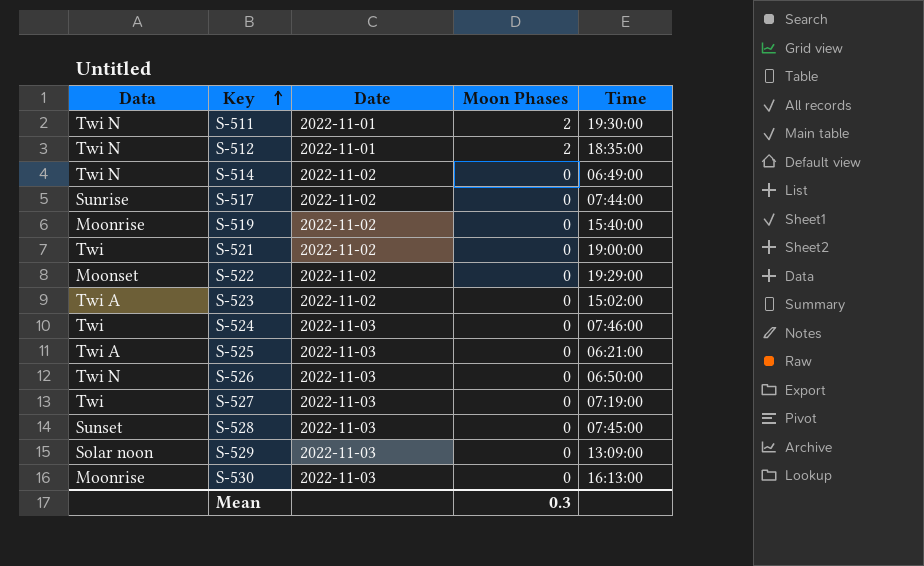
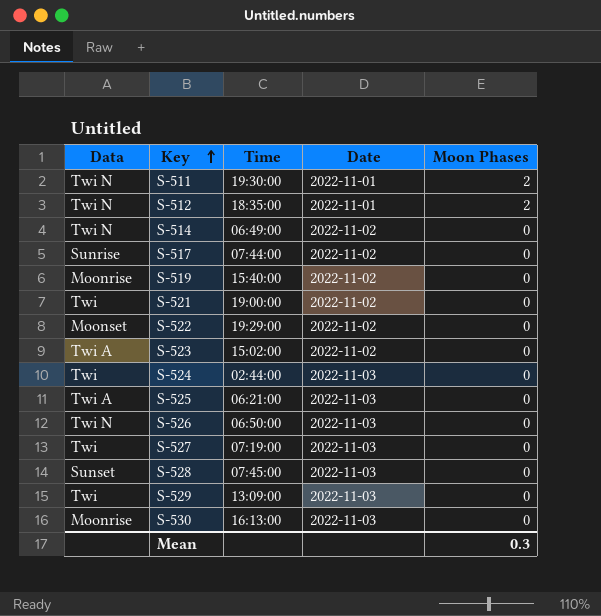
column Time | position: 5 -> 3
S-524 | Time: 07:46:00 -> 02:44:00
S-529 | Data: Solar noon -> Twi

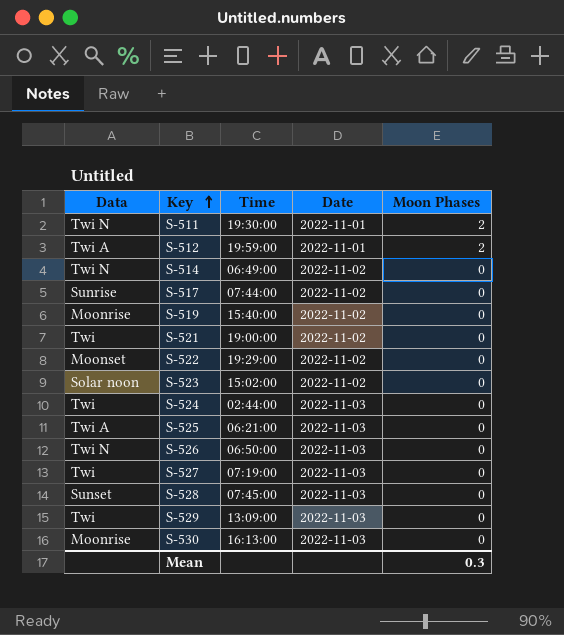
S-512 | Data: Twi N -> Twi A
S-512 | Time: 18:35:00 -> 19:59:00
S-523 | Data: Twi A -> Solar noon

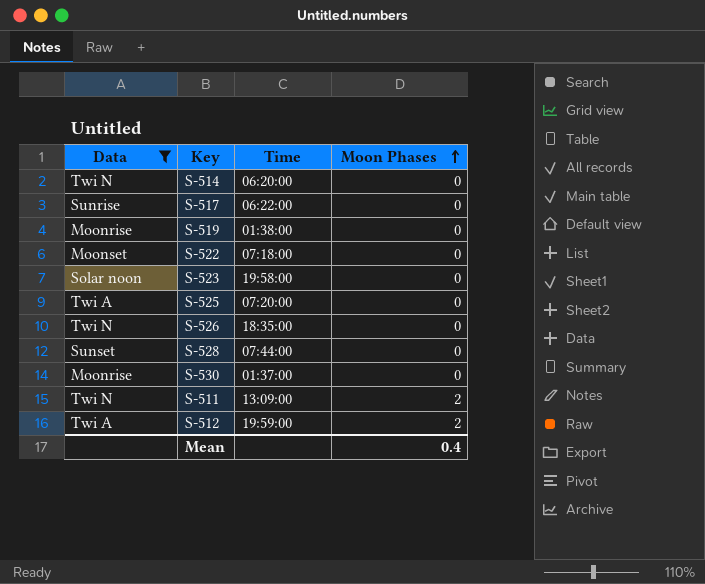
filter: none -> Data != Twi
row order: Key ascending -> Moon Phases ascending
column Date | position: 4 -> none
S-514 | Time: 06:49:00 -> 06:20:00
S-517 | Time: 07:44:00 -> 06:22:00
S-519 | Time: 15:40:00 -> 01:38:00
S-522 | Time: 19:29:00 -> 07:18:00
S-523 | Time: 15:02:00 -> 19:58:00
S-525 | Time: 06:21:00 -> 07:20:00
S-526 | Time: 06:50:00 -> 18:35:00
S-528 | Time: 07:45:00 -> 07:44:00
S-530 | Time: 16:13:00 -> 01:37:00
S-511 | Time: 19:30:00 -> 13:09:00
Mean | Moon Phases: 0.3 -> 0.4

